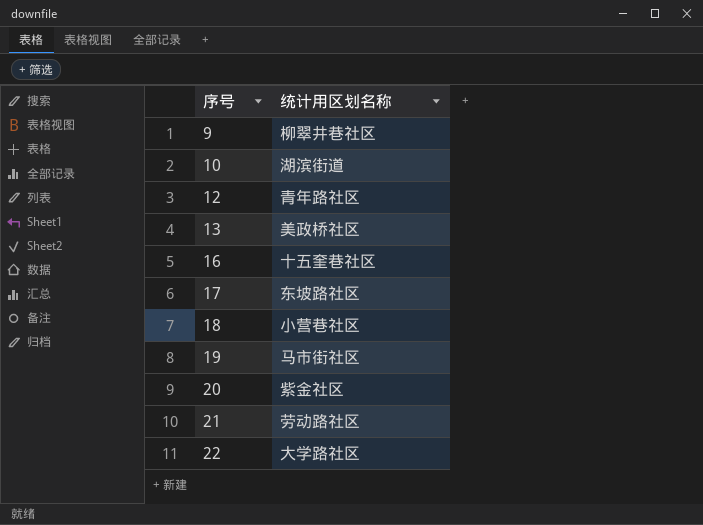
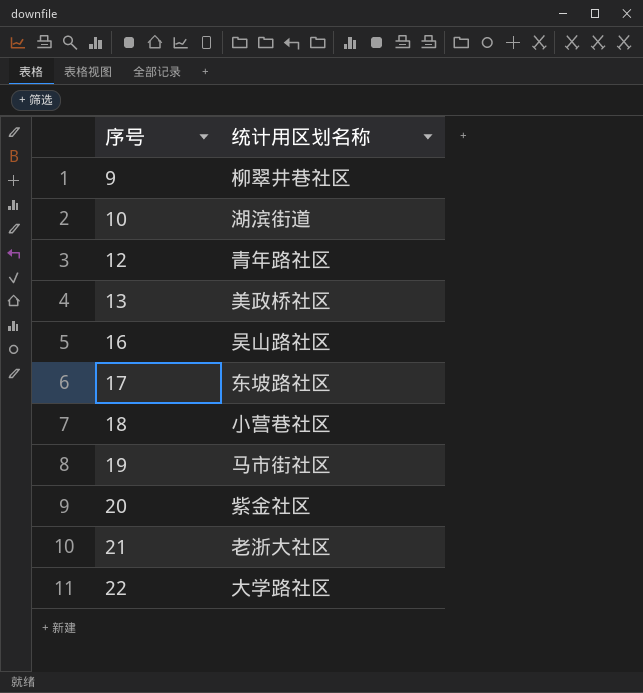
16 | 统计用区划名称: 十五奎巷社区 -> 吴山路社区
21 | 统计用区划名称: 劳动路社区 -> 老浙大社区

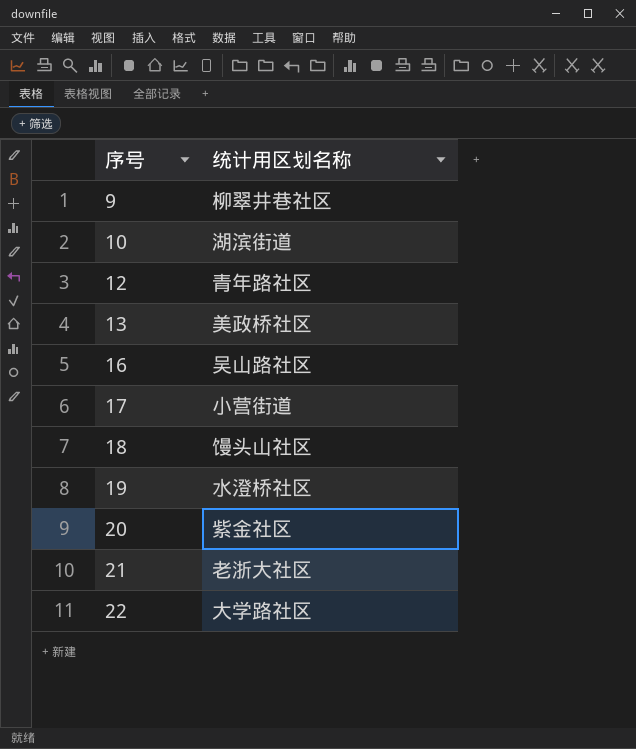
17 | 统计用区划名称: 东坡路社区 -> 小营街道
18 | 统计用区划名称: 小营巷社区 -> 馒头山社区
19 | 统计用区划名称: 马市街社区 -> 水澄桥社区

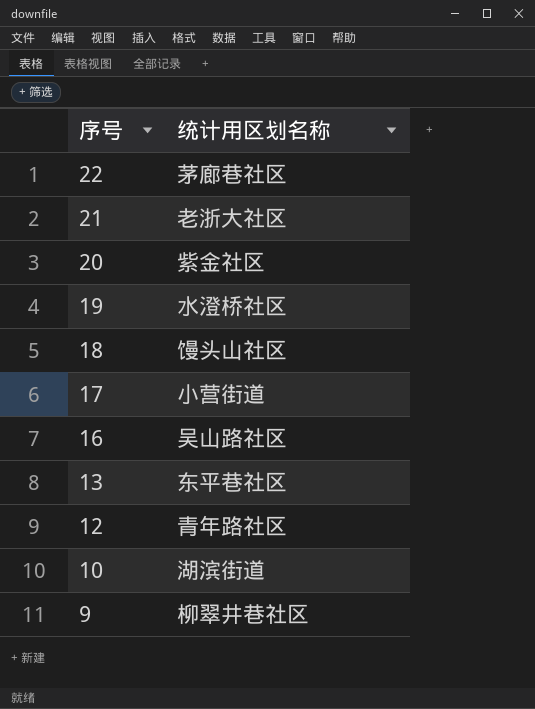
row order: 序号 ascending -> 序号 descending
22 | 统计用区划名称: 大学路社区 -> 茅廊巷社区
13 | 统计用区划名称: 美政桥社区 -> 东平巷社区

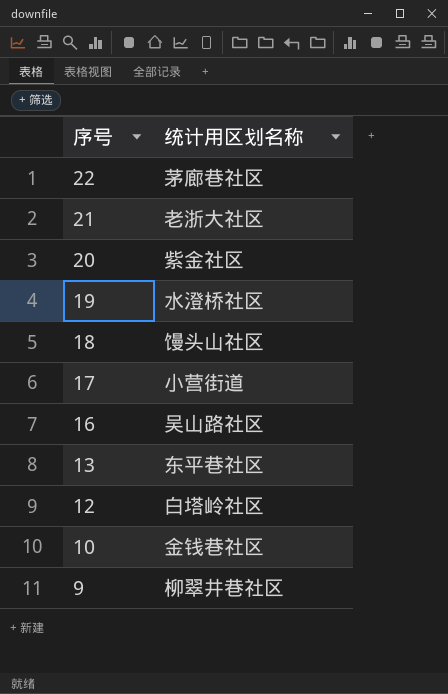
12 | 统计用区划名称: 青年路社区 -> 白塔岭社区
10 | 统计用区划名称: 湖滨街道 -> 金钱巷社区

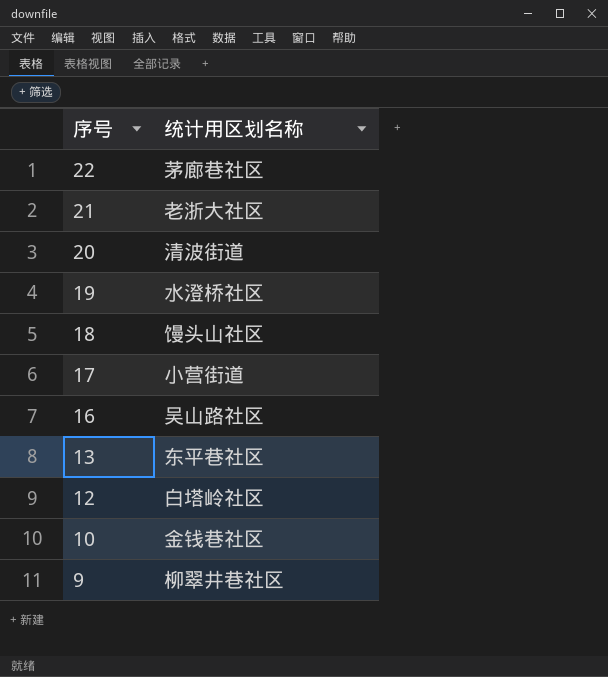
20 | 统计用区划名称: 紫金社区 -> 清波街道

